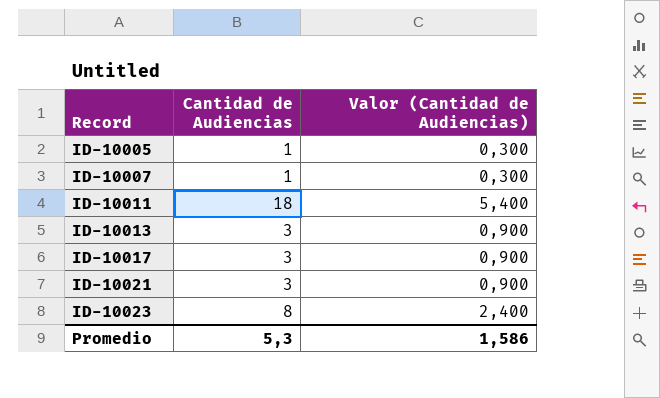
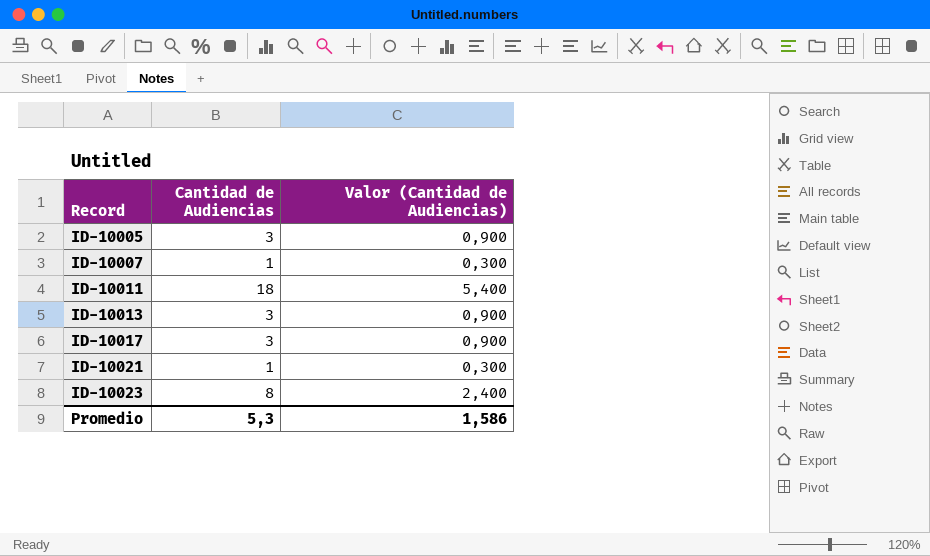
ID-10005 | Cantidad de Audiencias: 1 -> 3
ID-10005 | Valor (Cantidad de Audiencias): 0,300 -> 0,900
ID-10021 | Cantidad de Audiencias: 3 -> 1
ID-10021 | Valor (Cantidad de Audiencias): 0,900 -> 0,300

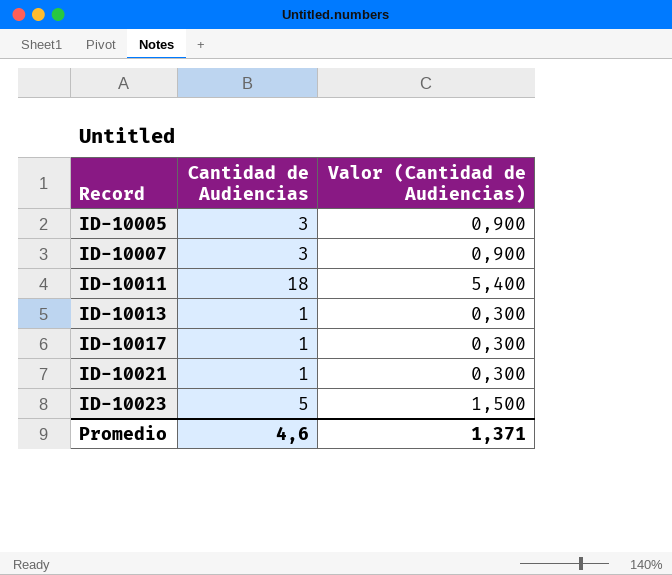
ID-10007 | Cantidad de Audiencias: 1 -> 3
ID-10007 | Valor (Cantidad de Audiencias): 0,300 -> 0,900
ID-10013 | Cantidad de Audiencias: 3 -> 1
ID-10013 | Valor (Cantidad de Audiencias): 0,900 -> 0,300
ID-10017 | Cantidad de Audiencias: 3 -> 1
ID-10017 | Valor (Cantidad de Audiencias): 0,900 -> 0,300
ID-10023 | Cantidad de Audiencias: 8 -> 5
ID-10023 | Valor (Cantidad de Audiencias): 2,400 -> 1,500
Promedio | Cantidad de Audiencias: 5,3 -> 4,6
Promedio | Valor (Cantidad de Audiencias): 1,586 -> 1,371

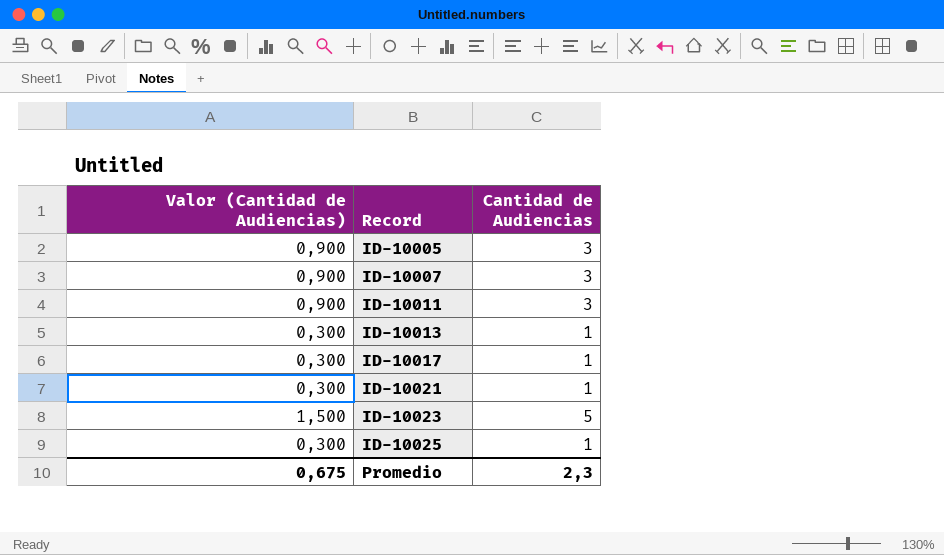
column Valor (Cantidad de Audiencias) | position: 3 -> 1
ID-10011 | Valor (Cantidad de Audiencias): 5,400 -> 0,900
ID-10011 | Cantidad de Audiencias: 18 -> 3
row ID-10025: none -> 0,300 | 1
Promedio | Valor (Cantidad de Audiencias): 1,371 -> 0,675
Promedio | Cantidad de Audiencias: 4,6 -> 2,3

